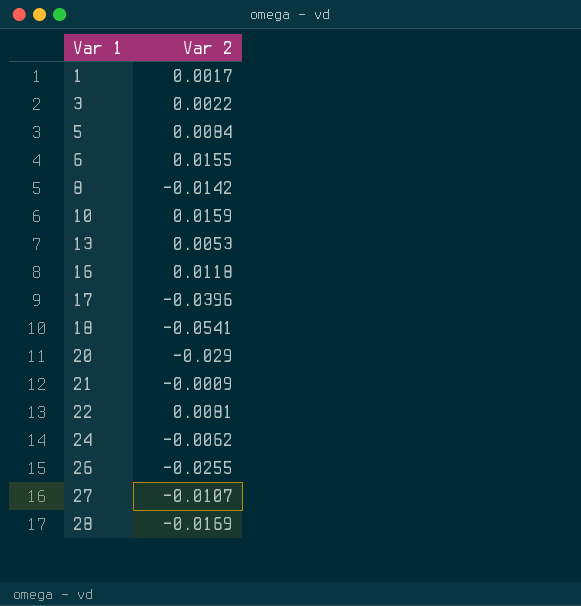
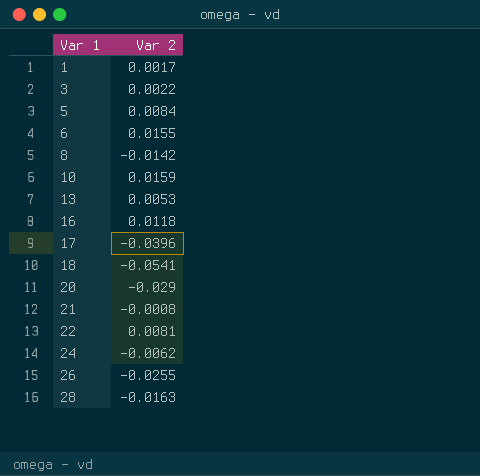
row 27: -0.0107 -> none
21 | Var 2: -0.0009 -> -0.0008
28 | Var 2: -0.0169 -> -0.0163

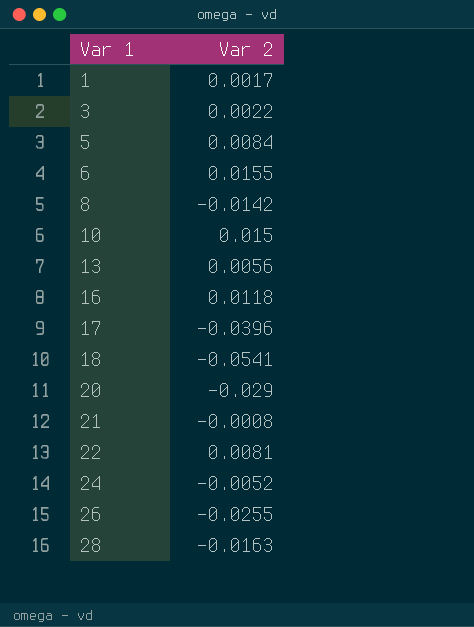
10 | Var 2: 0.0159 -> 0.015
13 | Var 2: 0.0053 -> 0.0056
24 | Var 2: -0.0062 -> -0.0052

